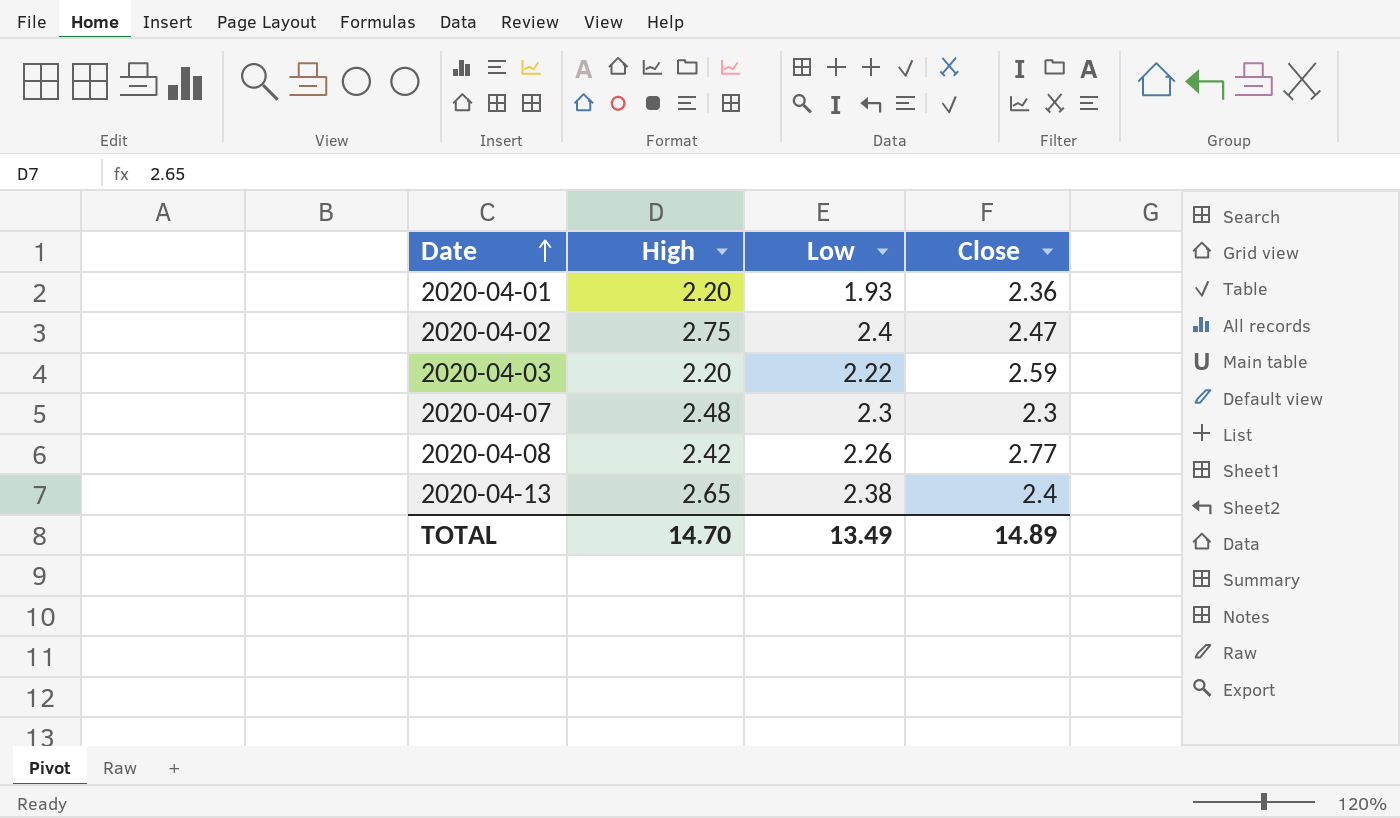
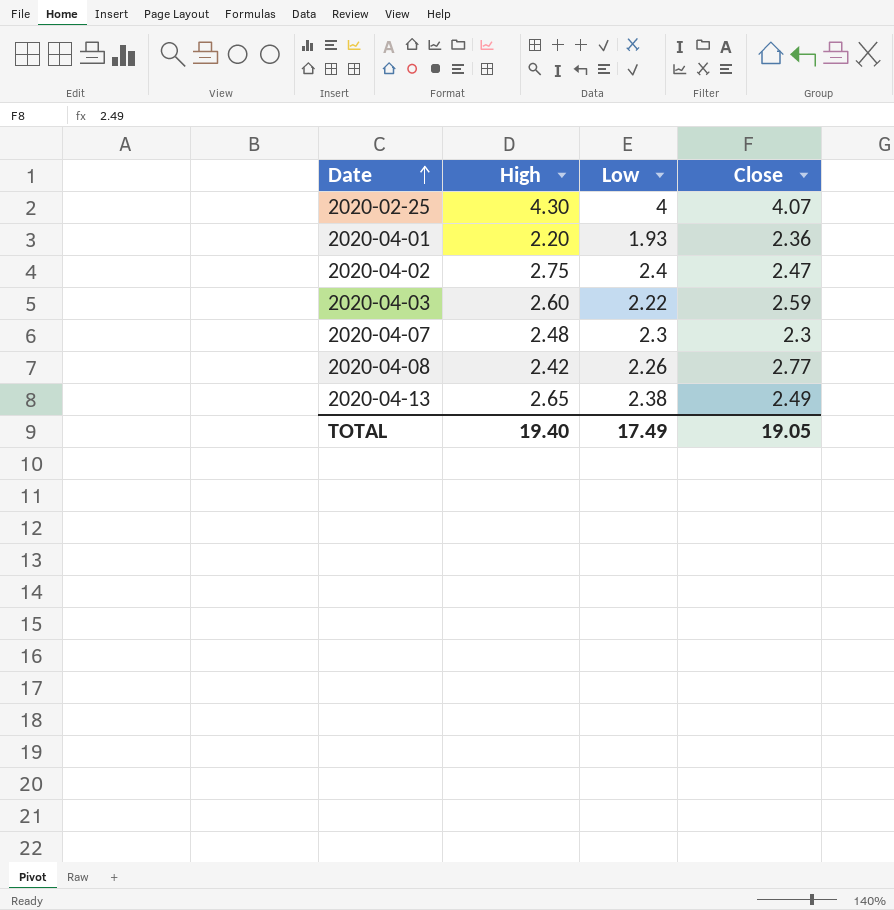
row 2020-02-25: none -> 4.30 | 4 | 4.07
2020-04-03 | High: 2.20 -> 2.60
2020-04-13 | Close: 2.4 -> 2.49
TOTAL | High: 14.70 -> 19.40
TOTAL | Low: 13.49 -> 17.49
TOTAL | Close: 14.89 -> 19.05

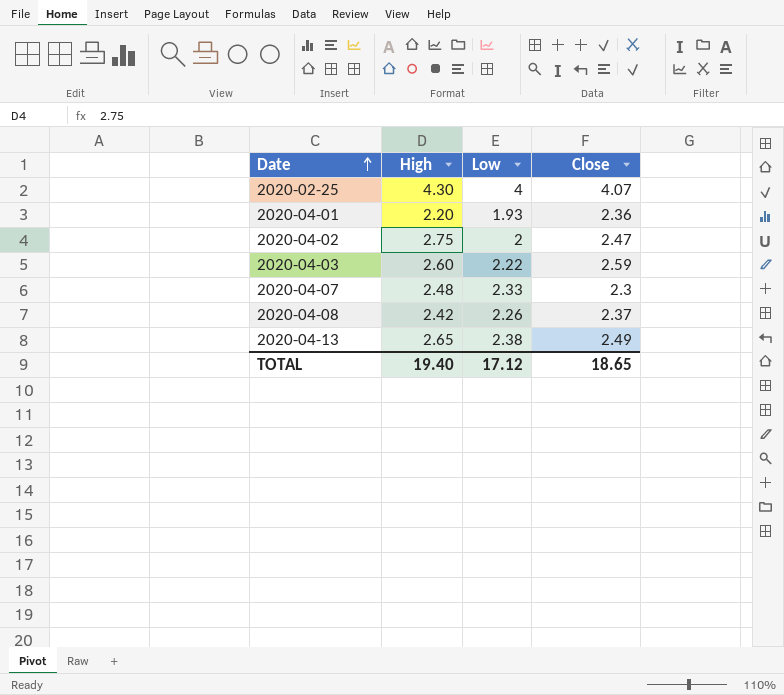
2020-04-02 | Low: 2.4 -> 2
2020-04-07 | Low: 2.3 -> 2.33
2020-04-08 | Close: 2.77 -> 2.37
TOTAL | Low: 17.49 -> 17.12
TOTAL | Close: 19.05 -> 18.65

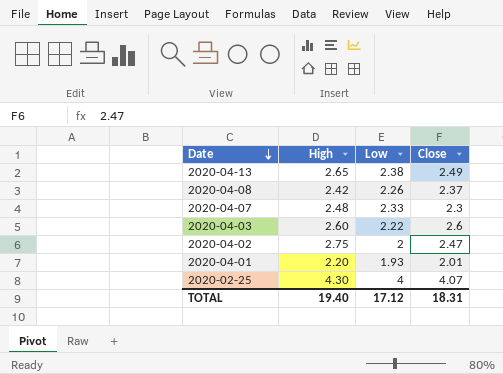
row order: Date ascending -> Date descending
2020-04-03 | Close: 2.59 -> 2.6
2020-04-01 | Close: 2.36 -> 2.01
TOTAL | Close: 18.65 -> 18.31

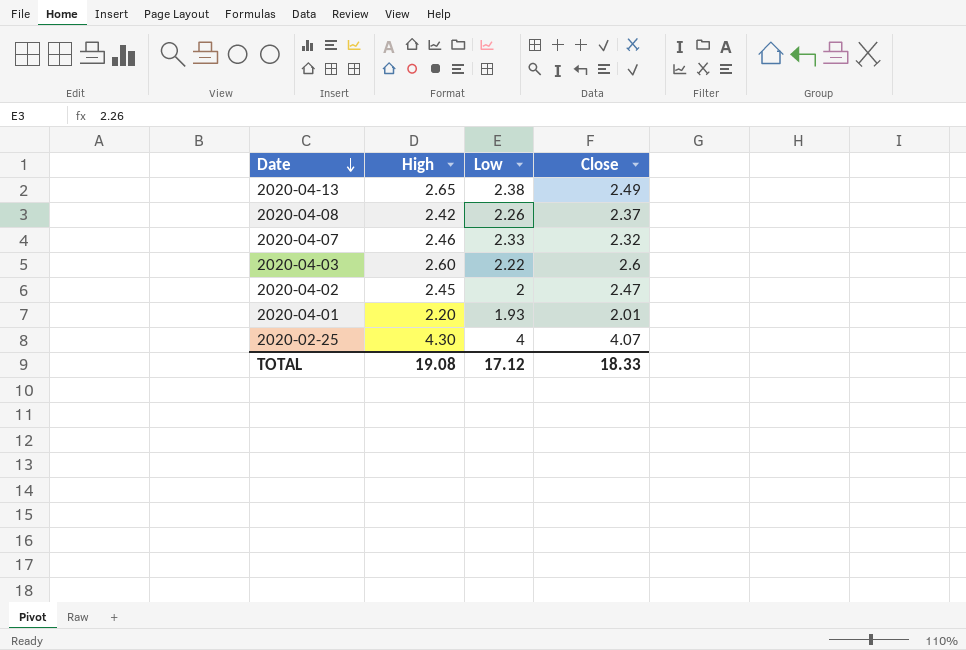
2020-04-07 | High: 2.48 -> 2.46
2020-04-07 | Close: 2.3 -> 2.32
2020-04-02 | High: 2.75 -> 2.45
TOTAL | High: 19.40 -> 19.08
TOTAL | Close: 18.31 -> 18.33

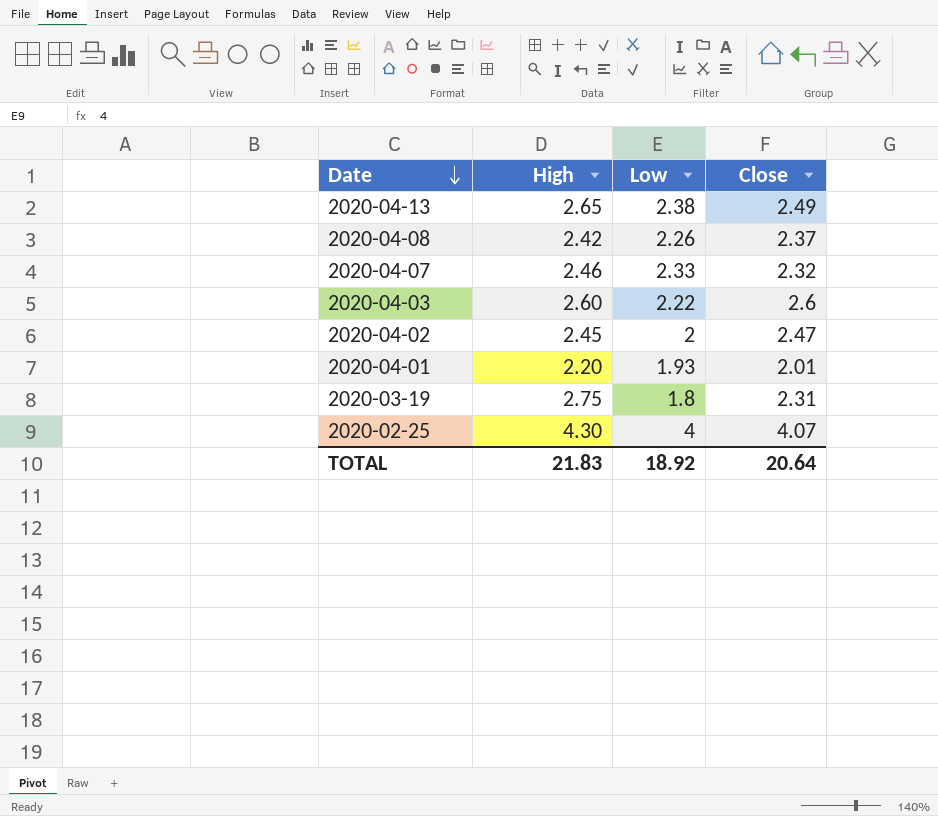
row 2020-03-19: none -> 2.75 | 1.8 | 2.31
TOTAL | High: 19.08 -> 21.83
TOTAL | Low: 17.12 -> 18.92
TOTAL | Close: 18.33 -> 20.64

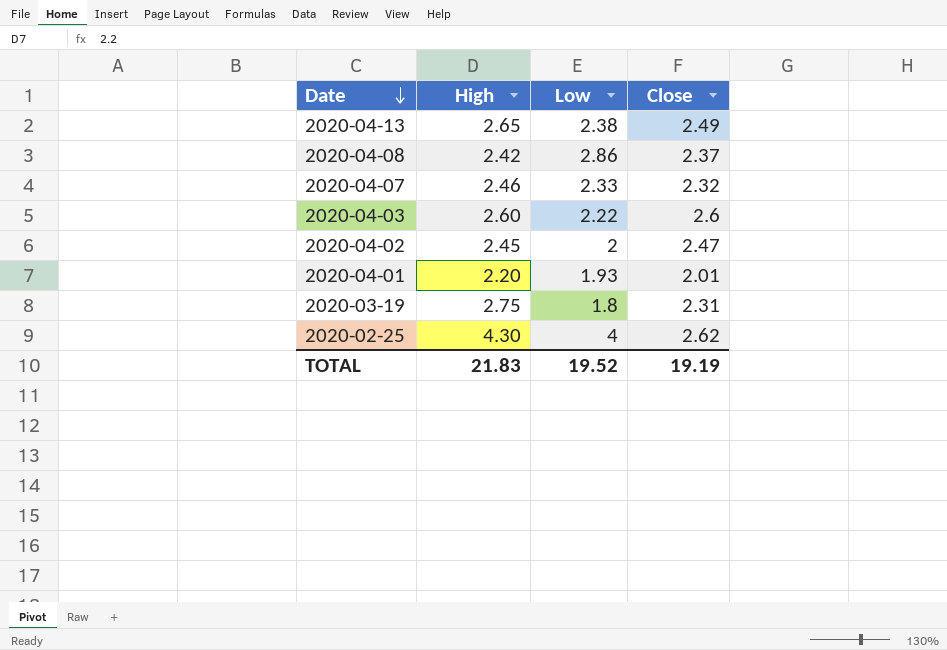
2020-04-08 | Low: 2.26 -> 2.86
2020-02-25 | Close: 4.07 -> 2.62
TOTAL | Low: 18.92 -> 19.52
TOTAL | Close: 20.64 -> 19.19

